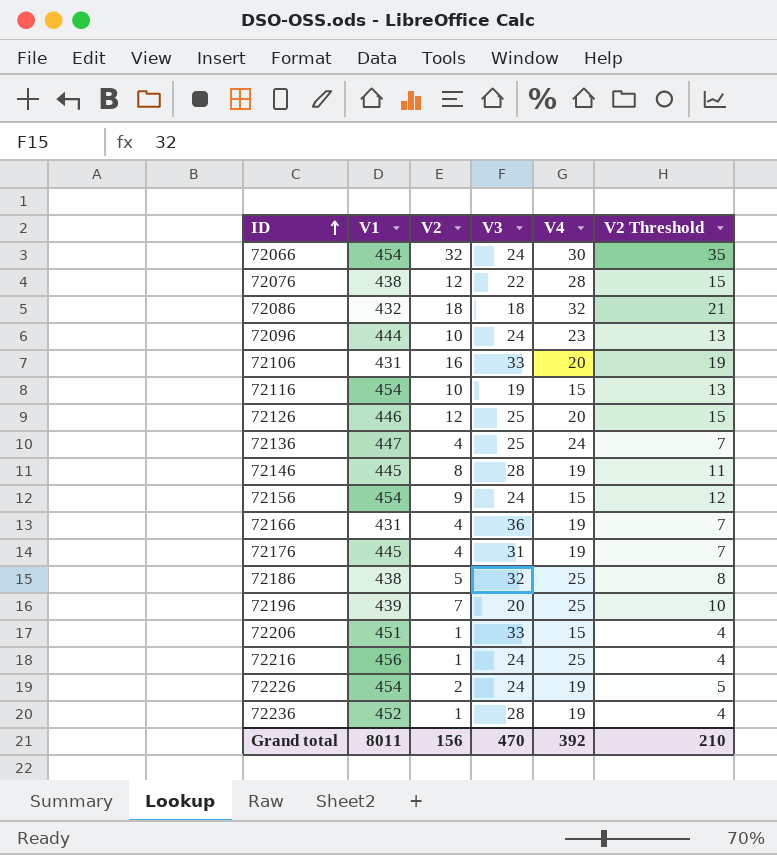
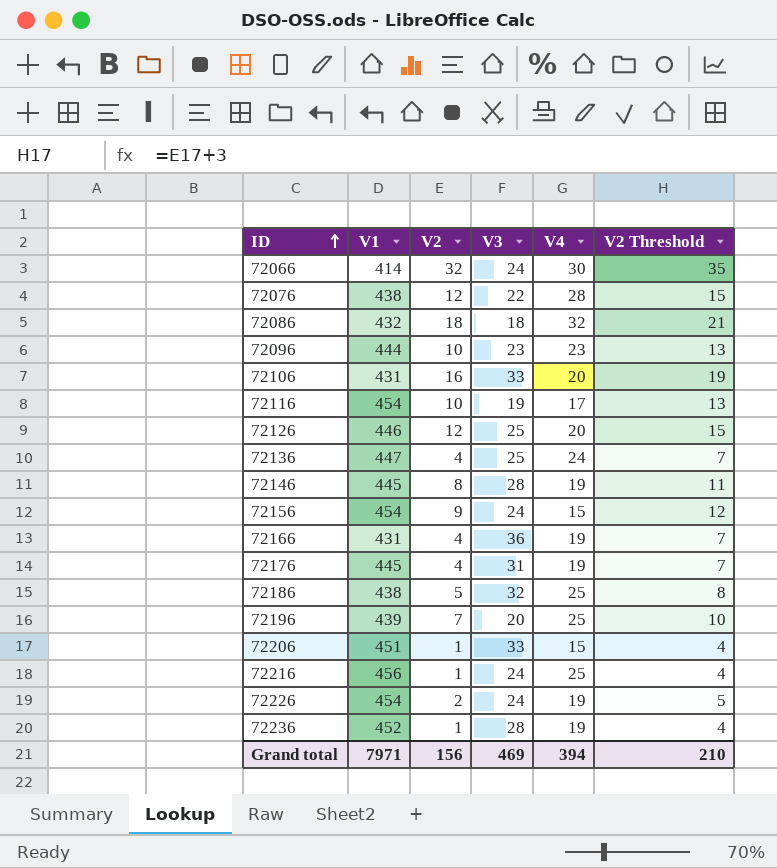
72066 | V1: 454 -> 414
72096 | V3: 24 -> 23
72116 | V4: 15 -> 17
Grand total | V1: 8011 -> 7971
Grand total | V3: 470 -> 469
Grand total | V4: 392 -> 394

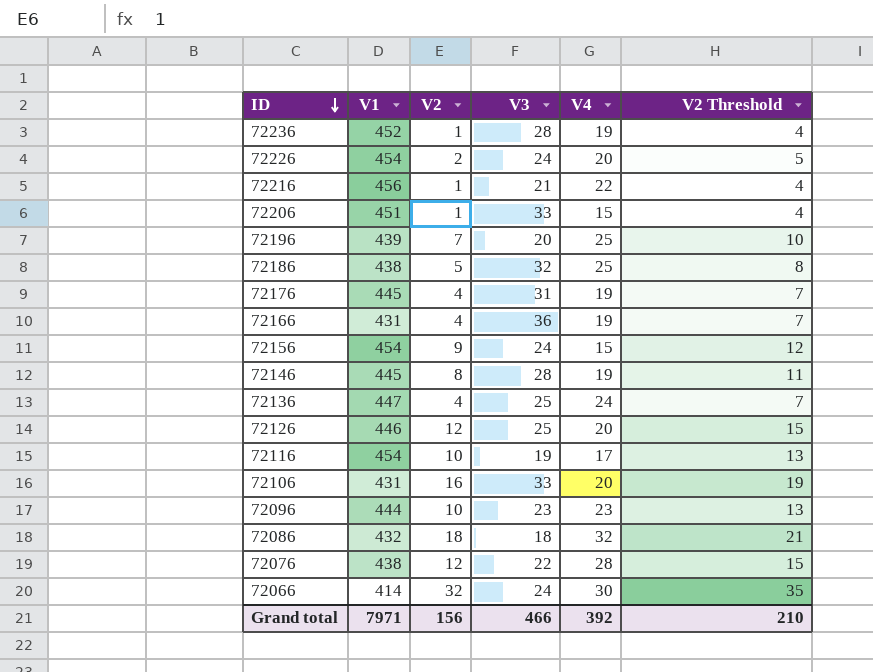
row order: ID ascending -> ID descending
72226 | V4: 19 -> 20
72216 | V3: 24 -> 21
72216 | V4: 25 -> 22
Grand total | V3: 469 -> 466
Grand total | V4: 394 -> 392

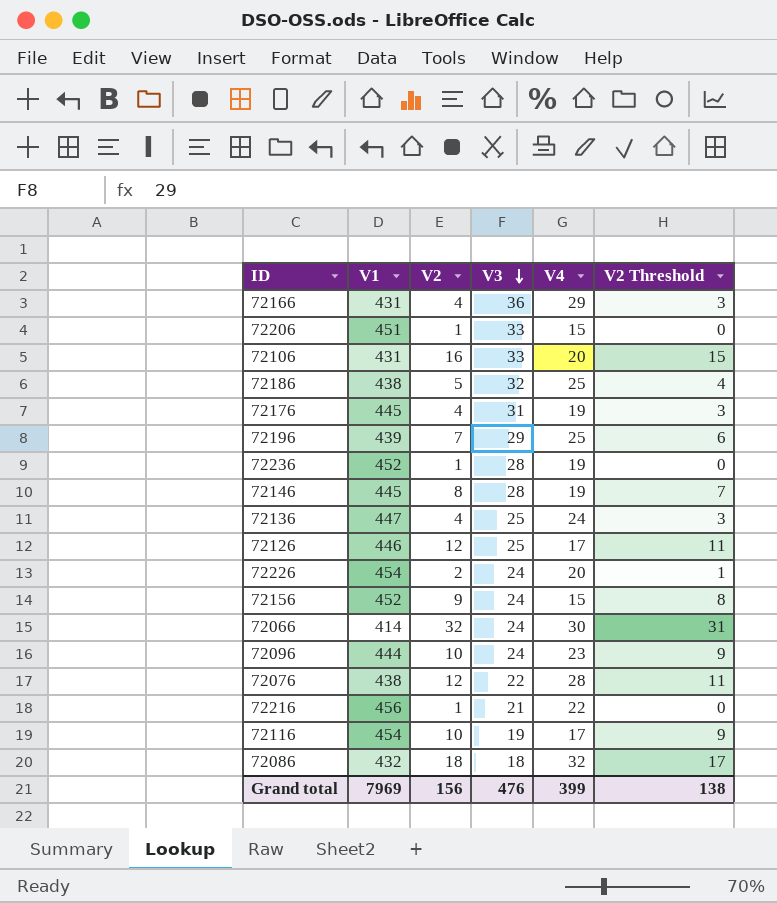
row order: ID descending -> V3 descending
column V2 Threshold | formula: [V2] + 3 -> [V2] - 1
72166 | V4: 19 -> 29
72196 | V3: 20 -> 29
72126 | V4: 20 -> 17
72156 | V1: 454 -> 452
72096 | V3: 23 -> 24
Grand total | V1: 7971 -> 7969
Grand total | V3: 466 -> 476
Grand total | V4: 392 -> 399
Grand total | V2 Threshold: 210 -> 138

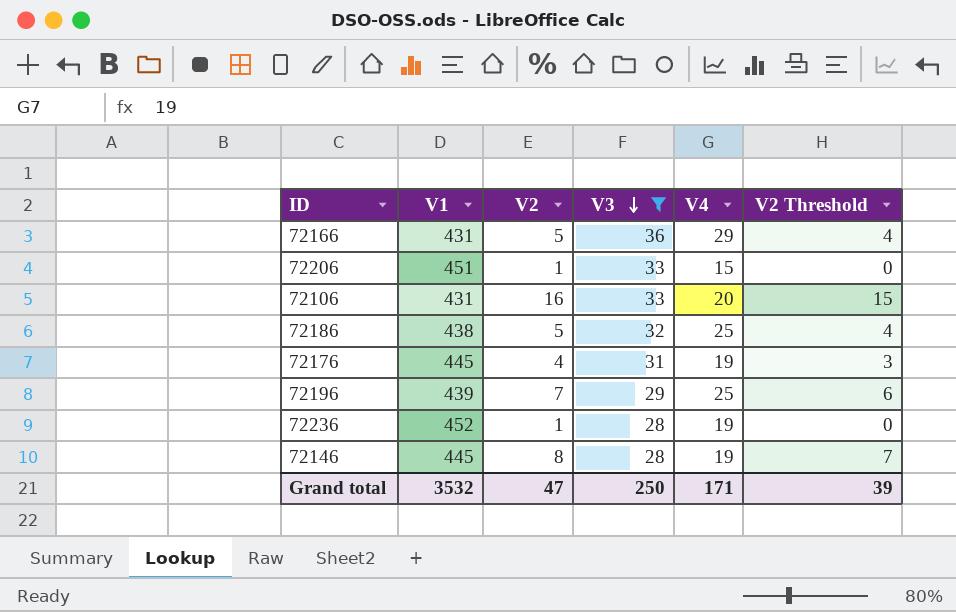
filter: none -> V3 >= 28
72166 | V2: 4 -> 5
72166 | V2 Threshold: 3 -> 4
Grand total | V1: 7969 -> 3532
Grand total | V2: 156 -> 47
Grand total | V3: 476 -> 250
Grand total | V4: 399 -> 171
Grand total | V2 Threshold: 138 -> 39

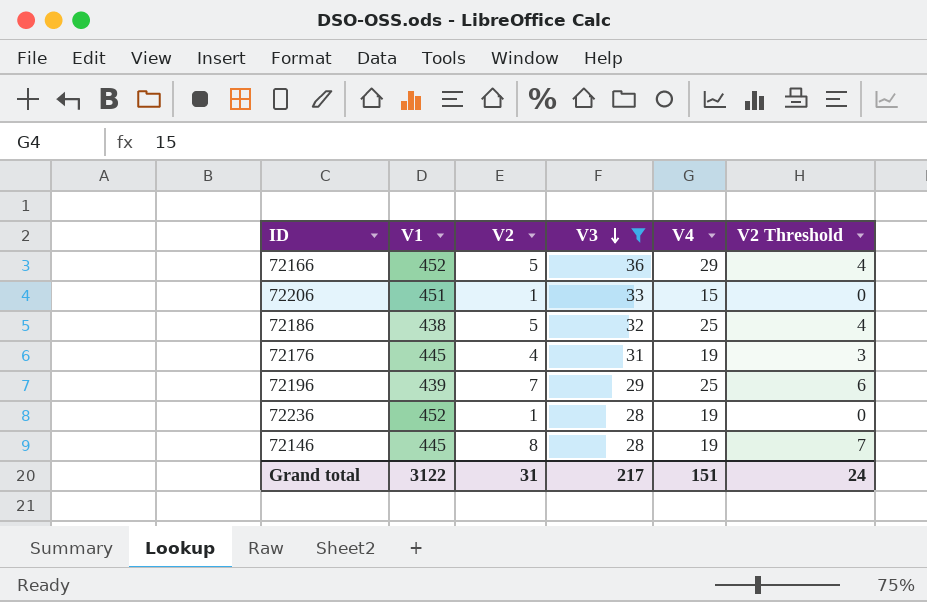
row 72106: 431 | 16 | 33 | 20 | 15 -> none
72166 | V1: 431 -> 452
Grand total | V1: 3532 -> 3122
Grand total | V2: 47 -> 31
Grand total | V3: 250 -> 217
Grand total | V4: 171 -> 151
Grand total | V2 Threshold: 39 -> 24

